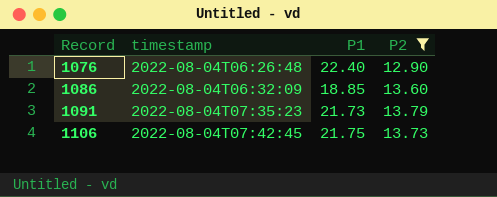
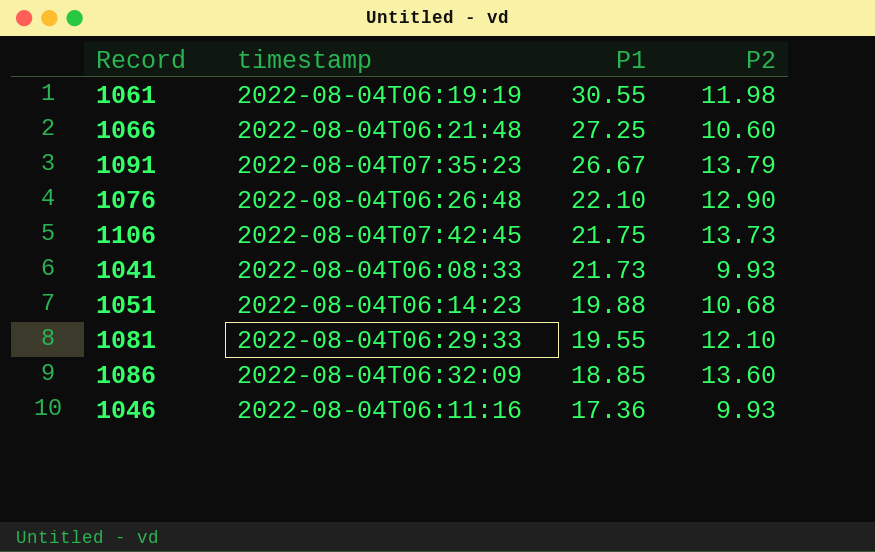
filter: P2 >= 12.90 -> none
row order: Record ascending -> P1 descending
1091 | P1: 21.73 -> 26.67
1076 | P1: 22.40 -> 22.10

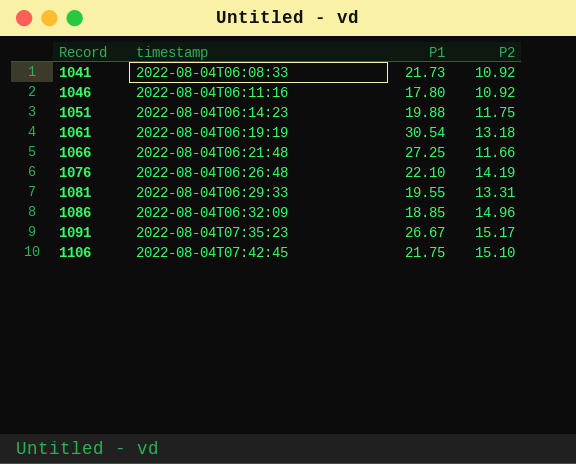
row order: P1 descending -> Record ascending
1041 | P2: 9.93 -> 10.92
1046 | P1: 17.36 -> 17.80
1046 | P2: 9.93 -> 10.92
1051 | P2: 10.68 -> 11.75
1061 | P1: 30.55 -> 30.54
1061 | P2: 11.98 -> 13.18
1066 | P2: 10.60 -> 11.66
1076 | P2: 12.90 -> 14.19
1081 | P2: 12.10 -> 13.31
1086 | P2: 13.60 -> 14.96
1091 | P2: 13.79 -> 15.17
1106 | P2: 13.73 -> 15.10

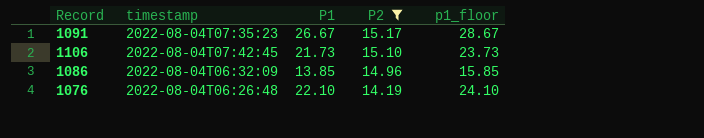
filter: none -> P2 >= 14.19
row order: Record ascending -> P2 descending
column p1_floor | formula: none -> [P1] + 2
1106 | P1: 21.75 -> 21.73
1086 | P1: 18.85 -> 13.85

